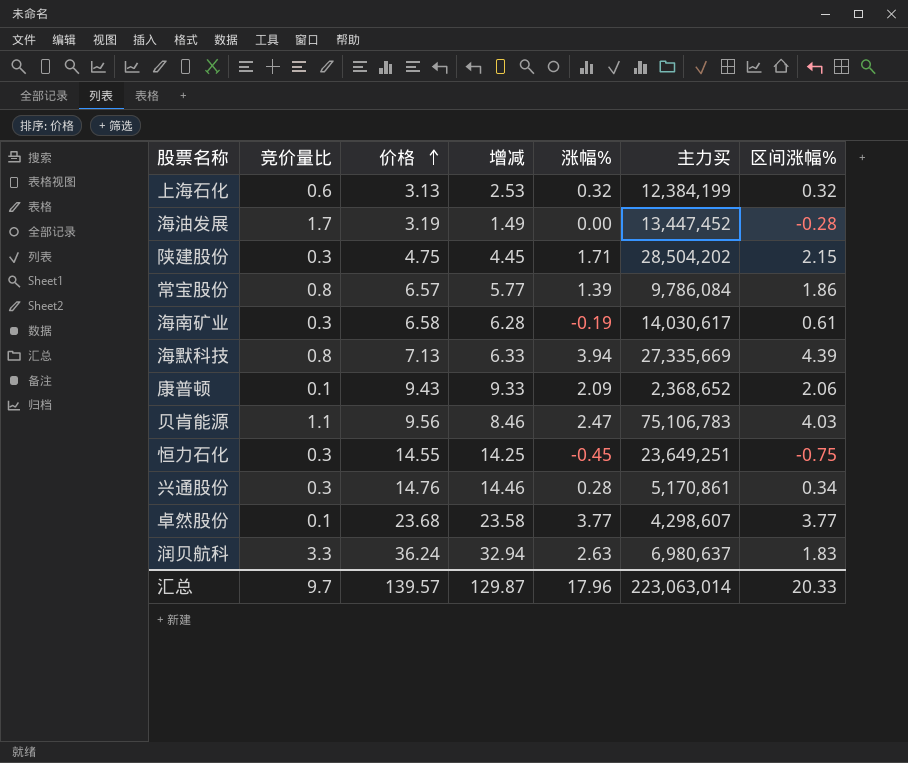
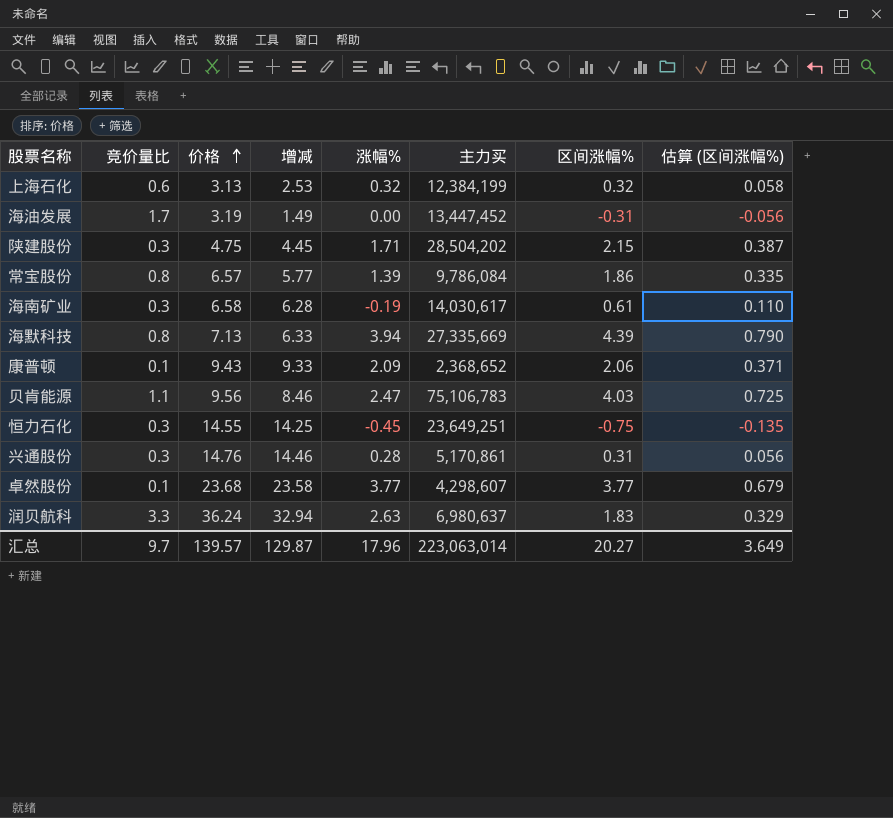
column 估算 (区间涨幅%) | formula: none -> [区间涨幅%] * 0.18
海油发展 | 区间涨幅%: -0.28 -> -0.31
兴通股份 | 区间涨幅%: 0.34 -> 0.31
汇总 | 区间涨幅%: 20.33 -> 20.27

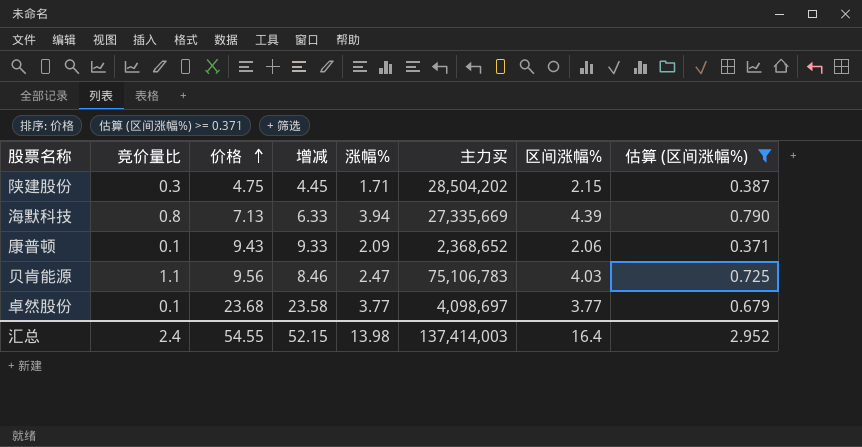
filter: none -> 估算 (区间涨幅%) >= 0.371
卓然股份 | 主力买: 4,298,607 -> 4,098,697
汇总 | 竞价量比: 9.7 -> 2.4
汇总 | 价格: 139.57 -> 54.55
汇总 | 增减: 129.87 -> 52.15
汇总 | 涨幅%: 17.96 -> 13.98
汇总 | 主力买: 223,063,014 -> 137,414,003
汇总 | 区间涨幅%: 20.27 -> 16.4
汇总 | 估算 (区间涨幅%): 3.649 -> 2.952

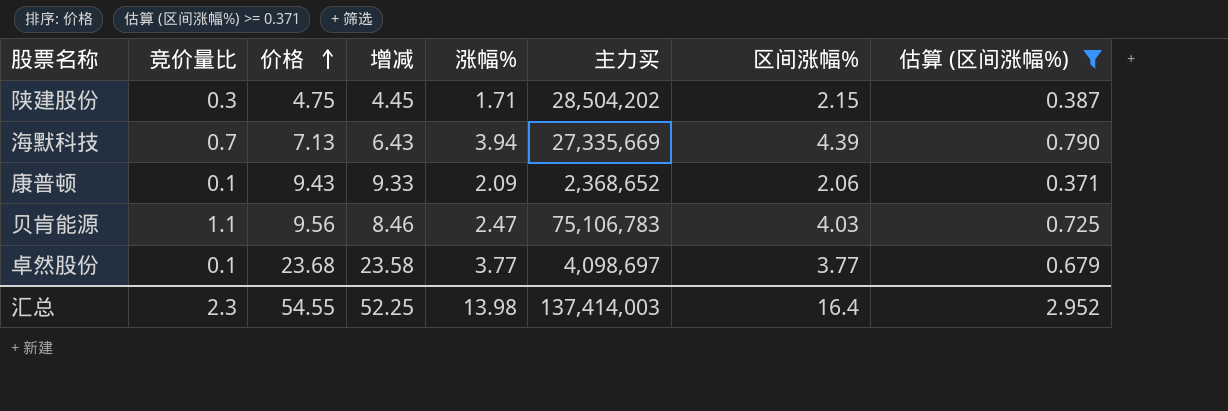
海默科技 | 竞价量比: 0.8 -> 0.7
海默科技 | 增减: 6.33 -> 6.43
汇总 | 竞价量比: 2.4 -> 2.3
汇总 | 增减: 52.15 -> 52.25

